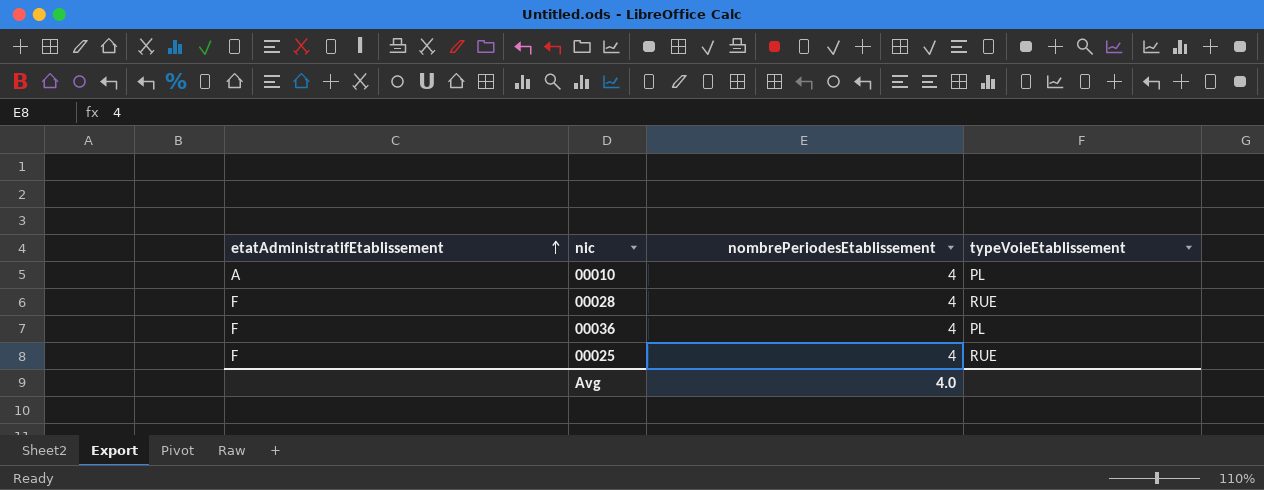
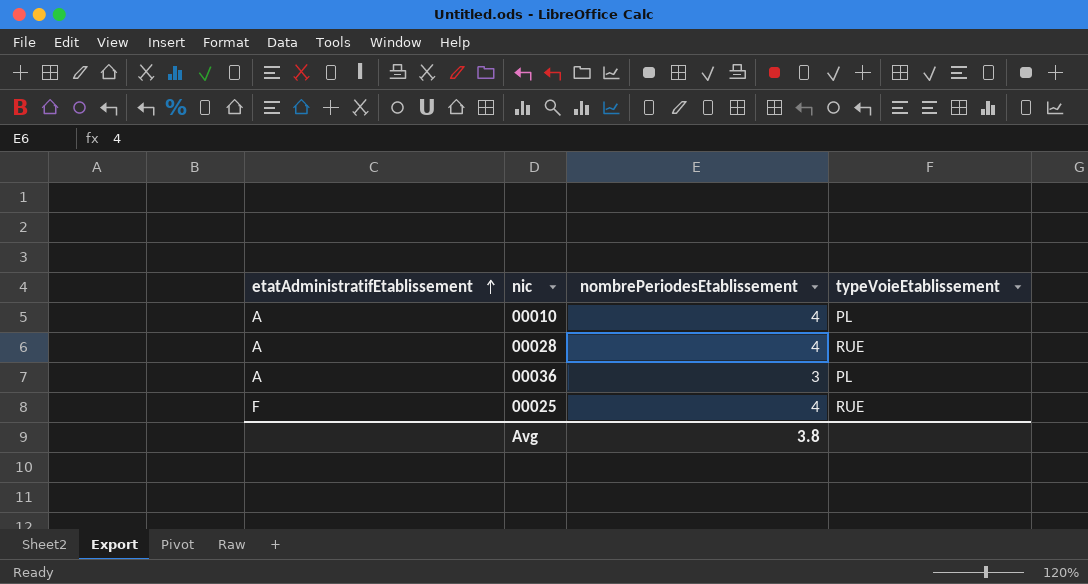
00028 | etatAdministratifEtablissement: F -> A
00036 | etatAdministratifEtablissement: F -> A
00036 | nombrePeriodesEtablissement: 4 -> 3
Avg | nombrePeriodesEtablissement: 4.0 -> 3.8

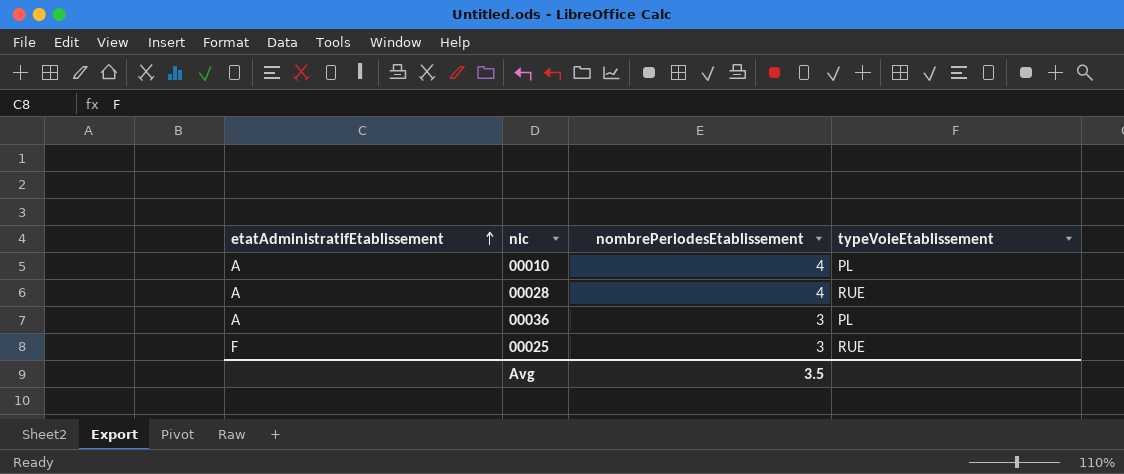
00025 | nombrePeriodesEtablissement: 4 -> 3
Avg | nombrePeriodesEtablissement: 3.8 -> 3.5

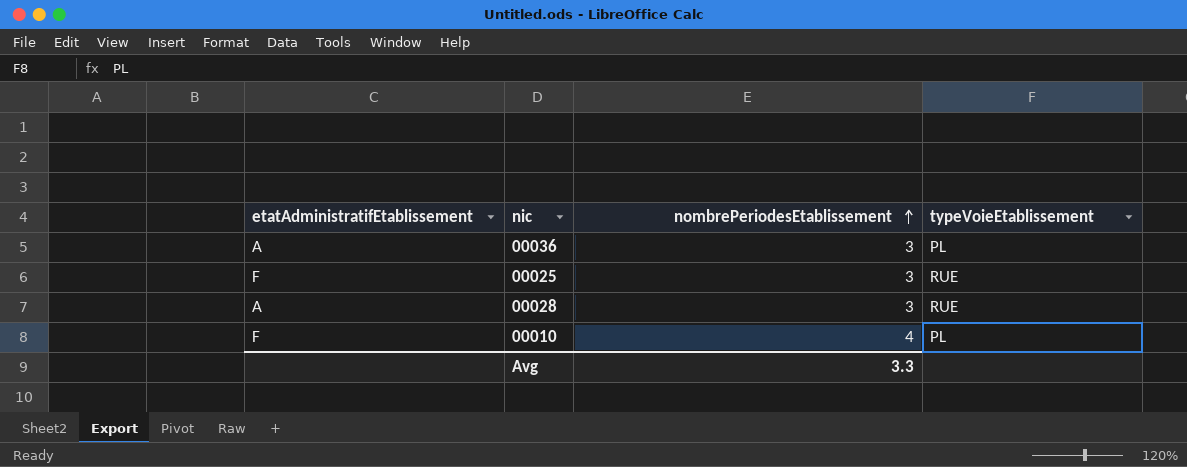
row order: etatAdministratifEtablissement ascending -> nombrePeriodesEtablissement ascending
00028 | nombrePeriodesEtablissement: 4 -> 3
00010 | etatAdministratifEtablissement: A -> F
Avg | nombrePeriodesEtablissement: 3.5 -> 3.3

